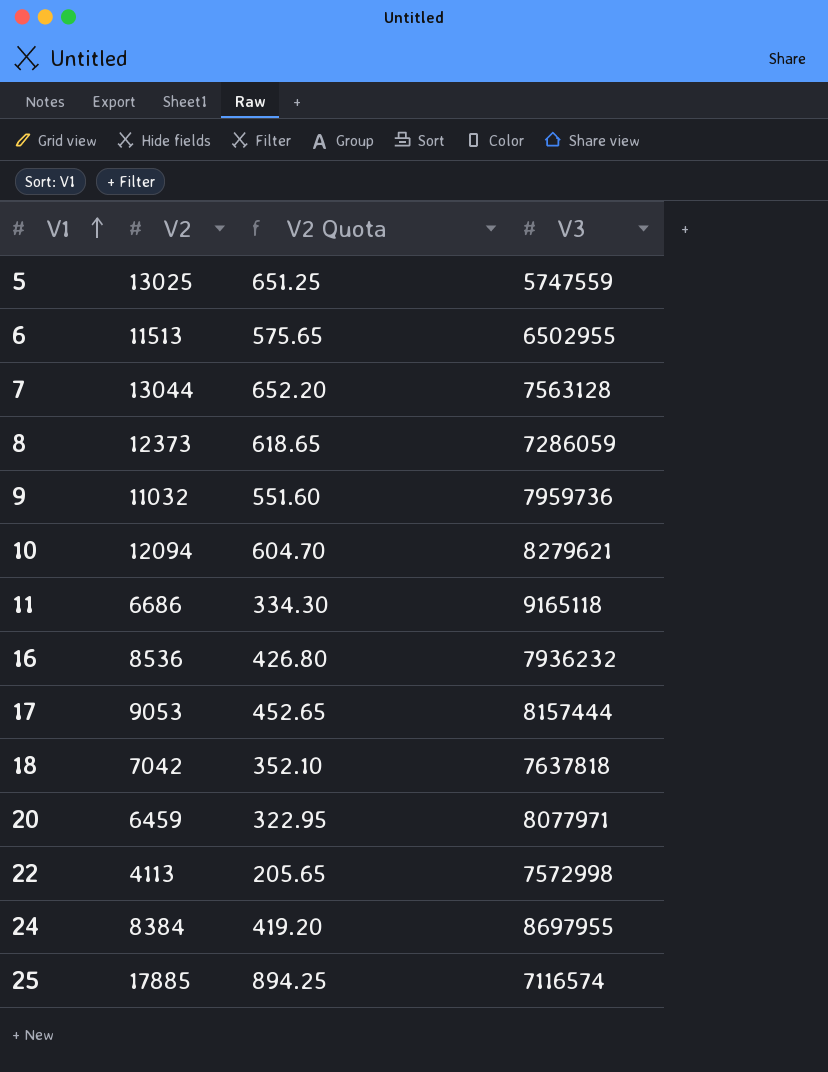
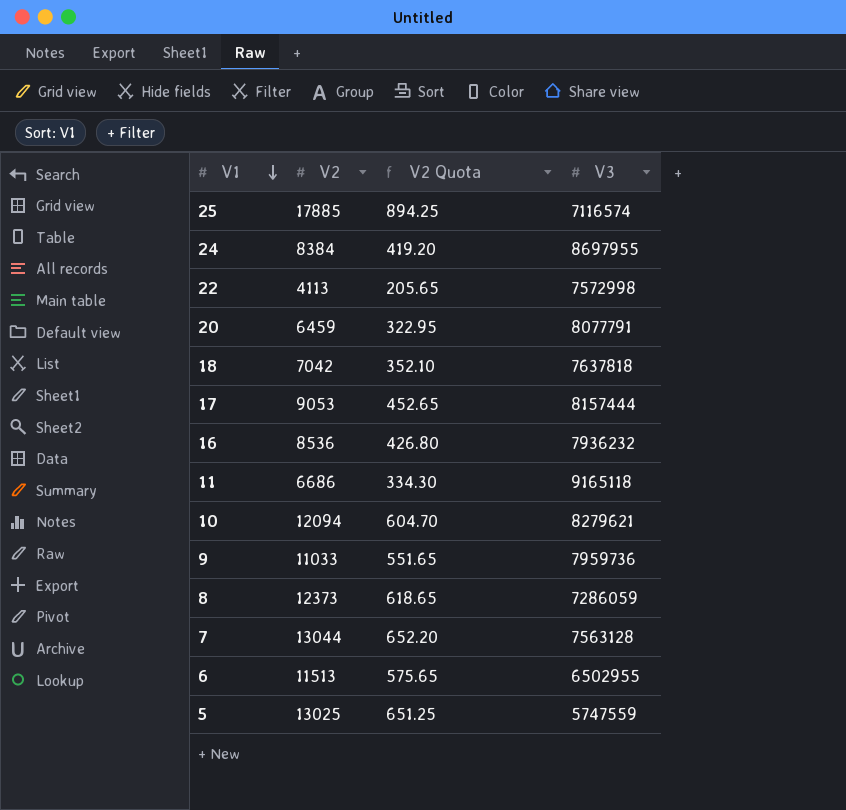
row order: V1 ascending -> V1 descending
20 | V3: 8077971 -> 8077791
9 | V2: 11032 -> 11033
9 | V2 Quota: 551.60 -> 551.65

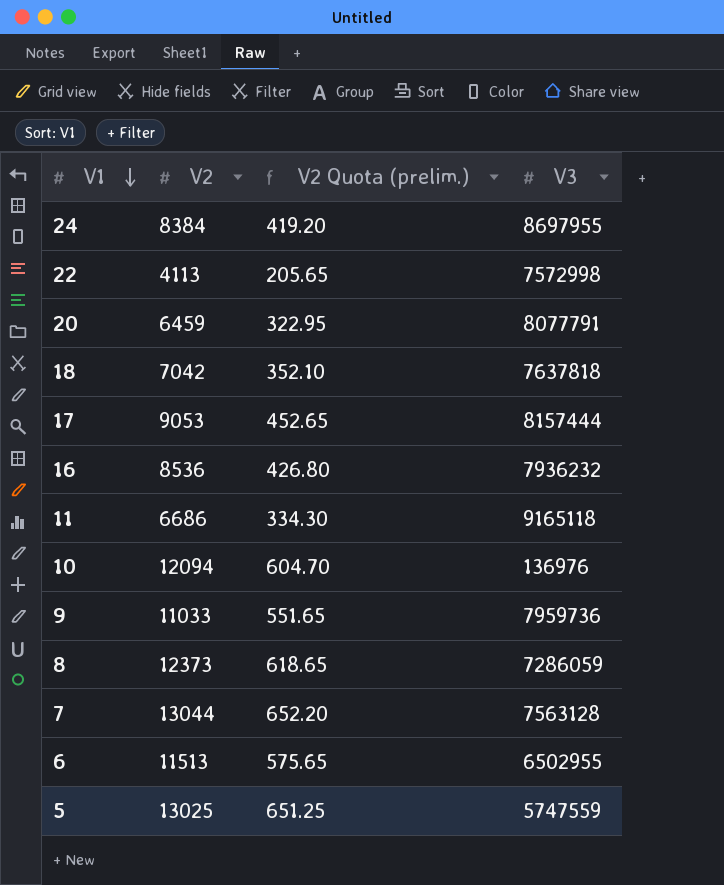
column name: V2 Quota -> V2 Quota (prelim.)
row 25: 17885 | 894.25 | 7116574 -> none
10 | V3: 8279621 -> 136976

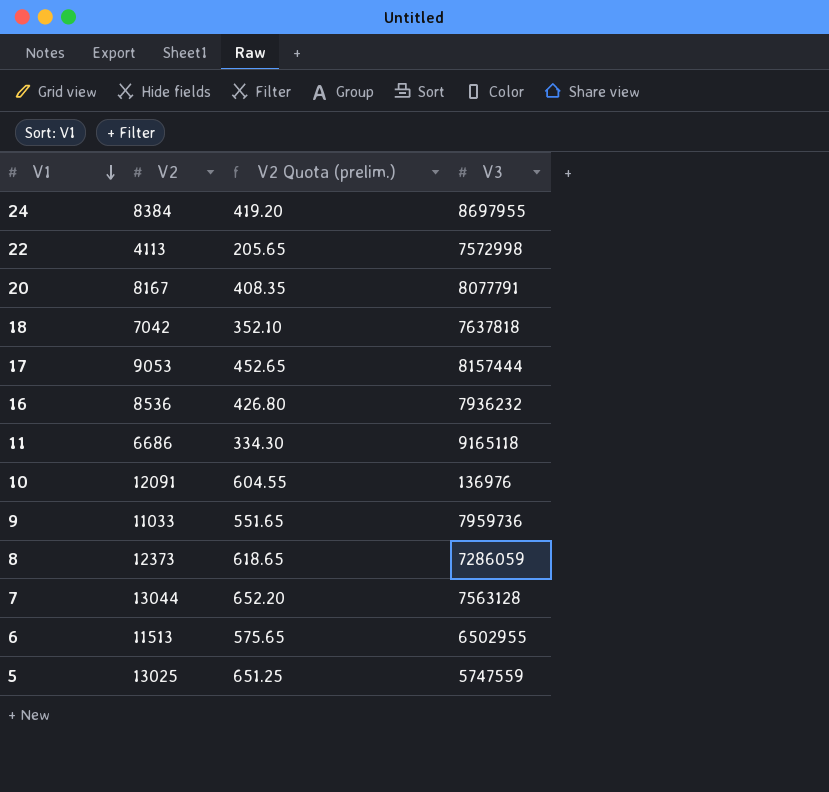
20 | V2: 6459 -> 8167
20 | V2 Quota (prelim.): 322.95 -> 408.35
10 | V2: 12094 -> 12091
10 | V2 Quota (prelim.): 604.70 -> 604.55

